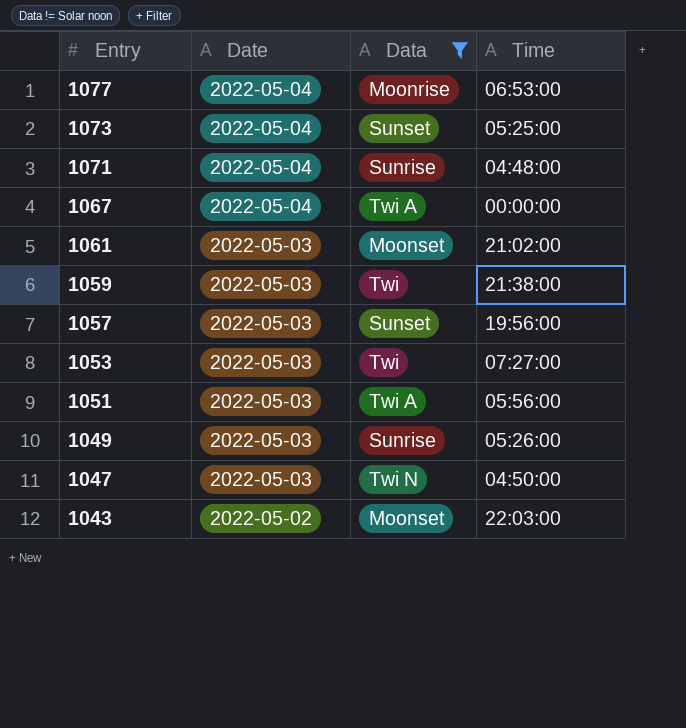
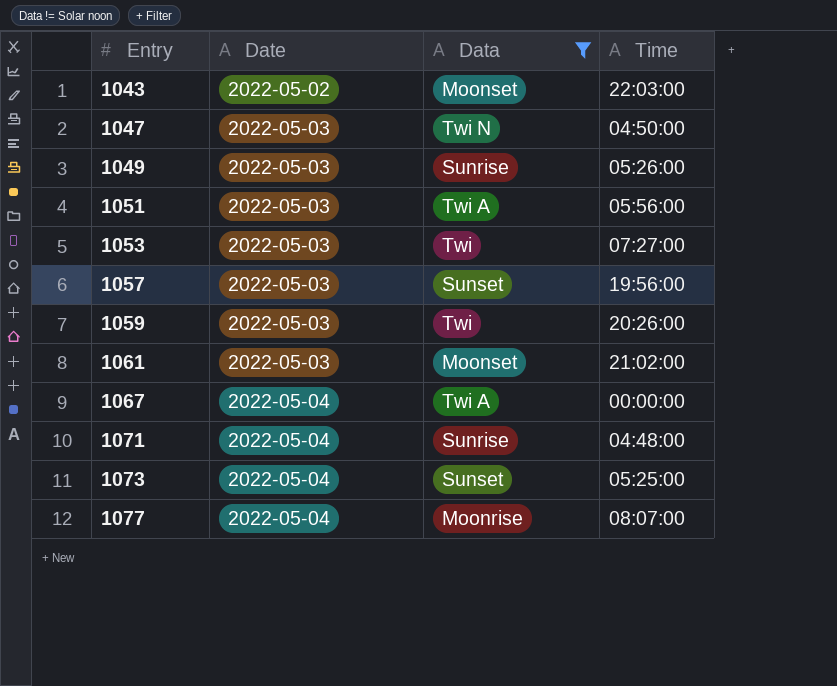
row order: Entry descending -> Entry ascending
1059 | Time: 21:38:00 -> 20:26:00
1077 | Time: 06:53:00 -> 08:07:00

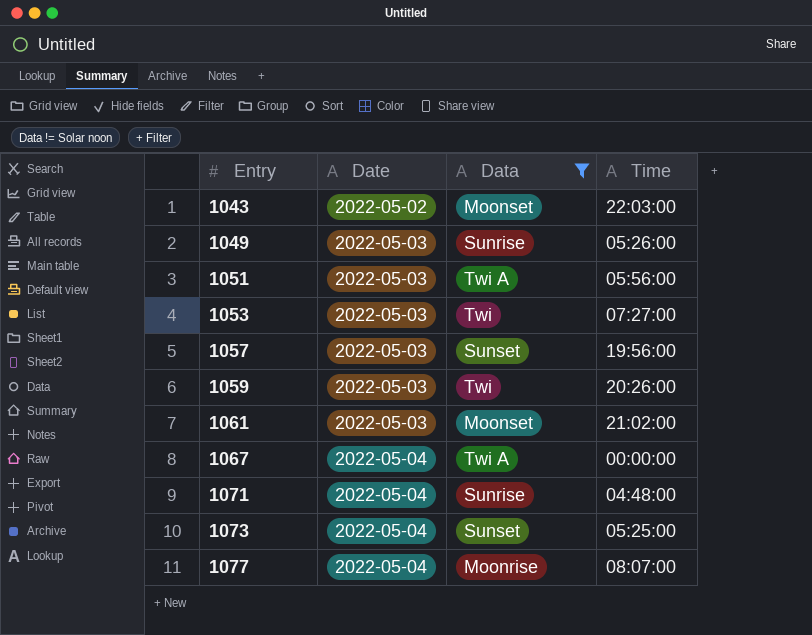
row 1047: 2022-05-03 | Twi N | 04:50:00 -> none

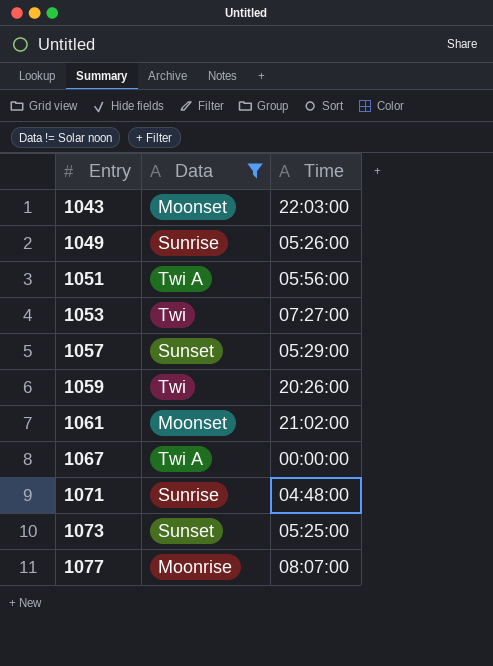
column Date | position: 2 -> none
1057 | Time: 19:56:00 -> 05:29:00

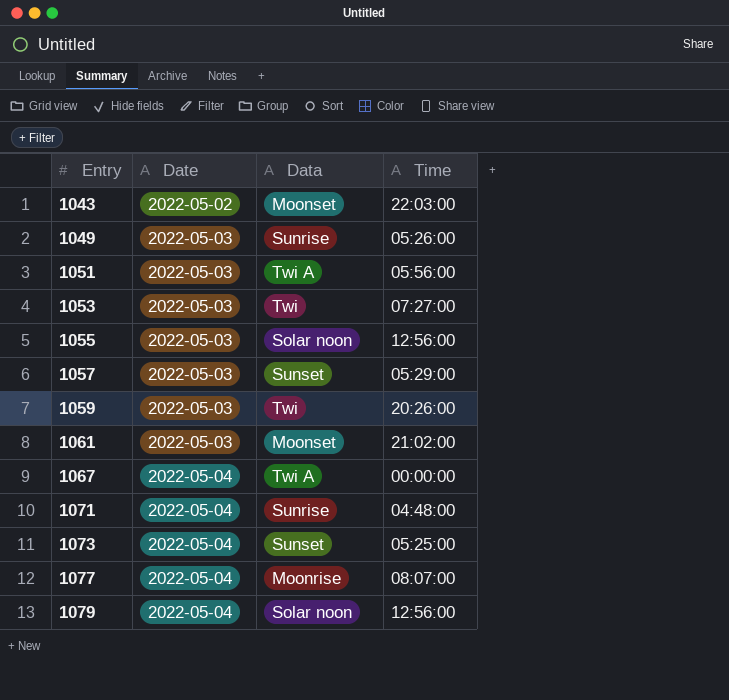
filter: Data != Solar noon -> none
column Date | position: none -> 2

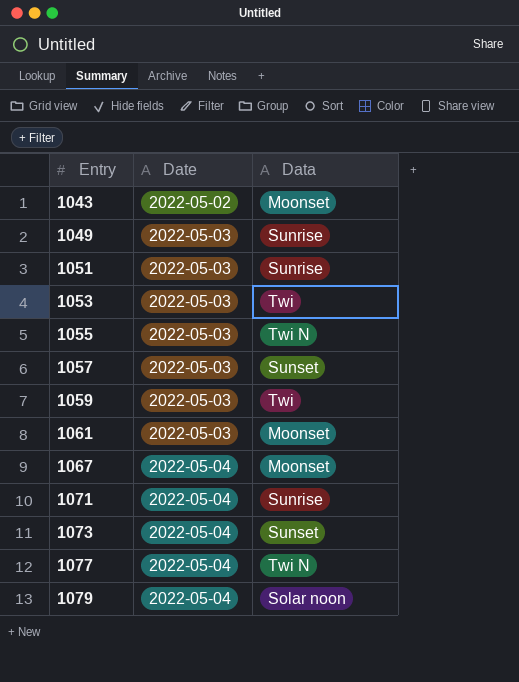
column Time | position: 4 -> none
1051 | Data: Twi A -> Sunrise
1055 | Data: Solar noon -> Twi N
1067 | Data: Twi A -> Moonset
1077 | Data: Moonrise -> Twi N

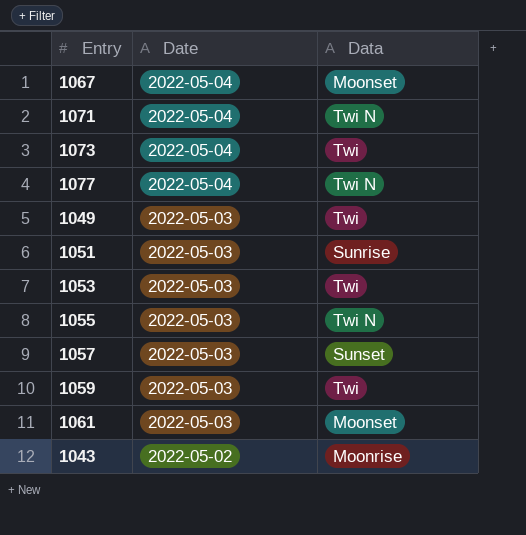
row order: Entry ascending -> Date descending
row 1079: 2022-05-04 | Solar noon -> none
1071 | Data: Sunrise -> Twi N
1073 | Data: Sunset -> Twi
1049 | Data: Sunrise -> Twi
1043 | Data: Moonset -> Moonrise

